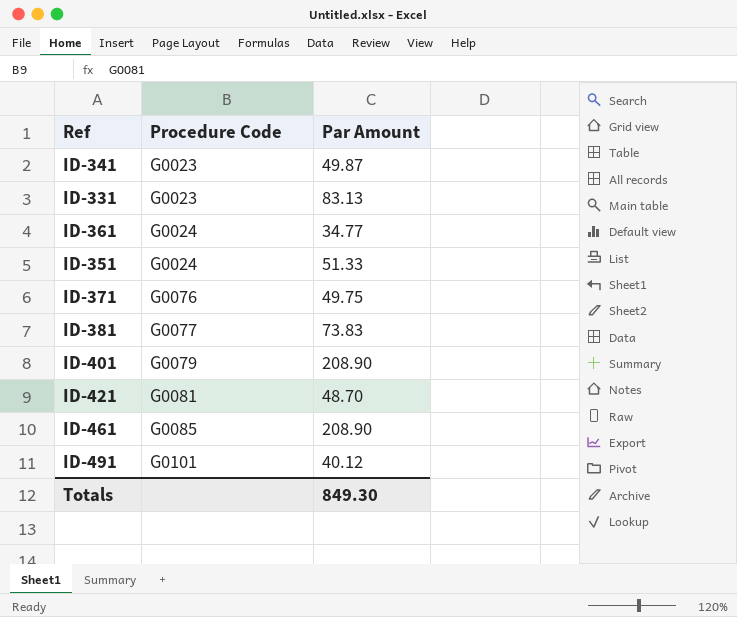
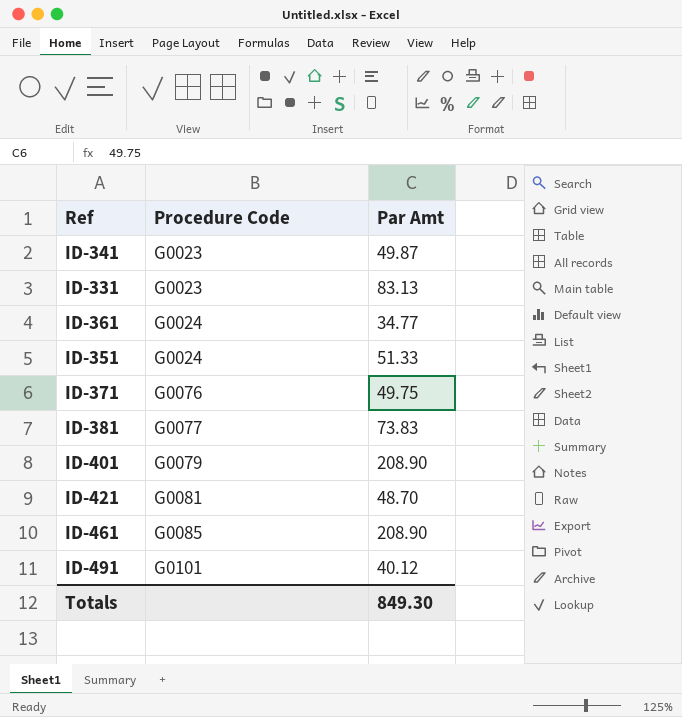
column name: Par Amount -> Par Amt

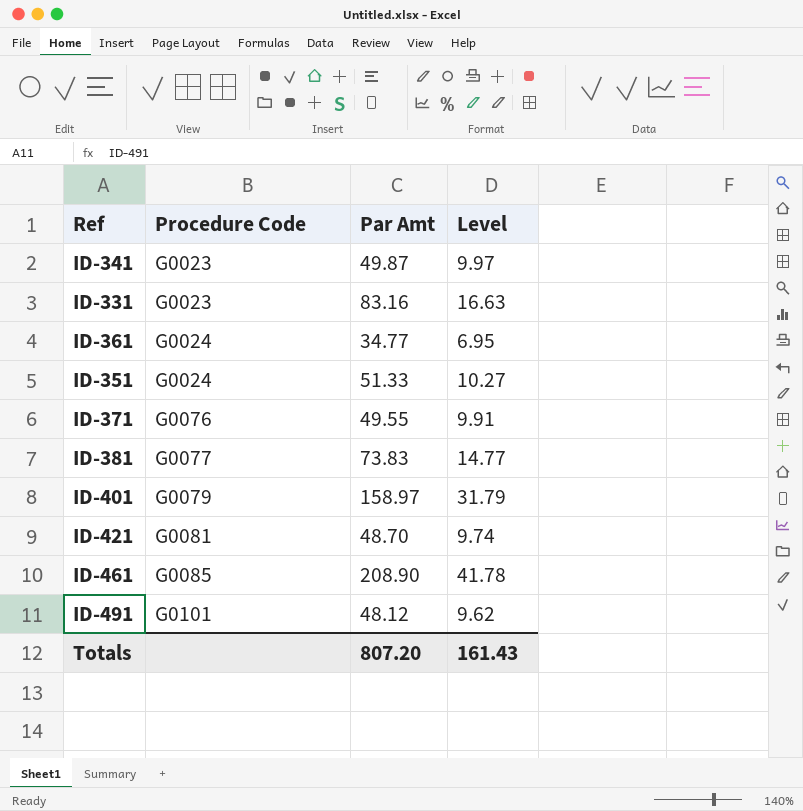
column Level | formula: none -> [Par Amt] * 0.2
ID-331 | Par Amt: 83.13 -> 83.16
ID-371 | Par Amt: 49.75 -> 49.55
ID-401 | Par Amt: 208.90 -> 158.97
ID-491 | Par Amt: 40.12 -> 48.12
Totals | Par Amt: 849.30 -> 807.20

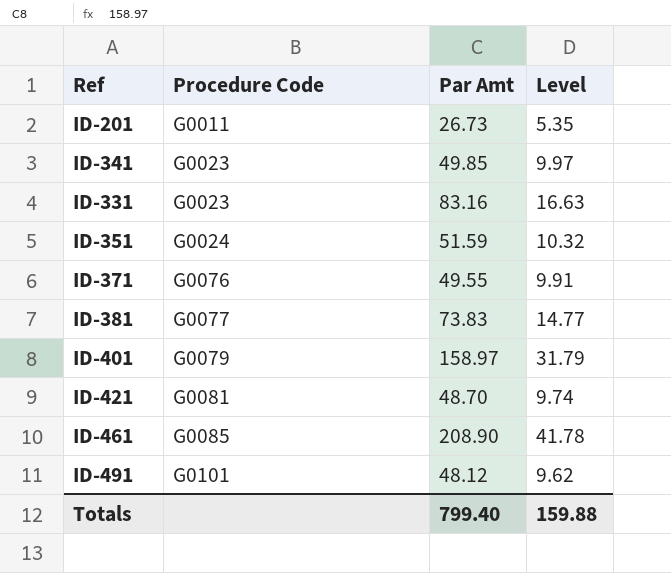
row ID-361: G0024 | 34.77 | 6.95 -> none
row ID-201: none -> G0011 | 26.73 | 5.35
ID-341 | Par Amt: 49.87 -> 49.85
ID-351 | Par Amt: 51.33 -> 51.59
ID-351 | Level: 10.27 -> 10.32
Totals | Par Amt: 807.20 -> 799.40
Totals | Level: 161.43 -> 159.88

